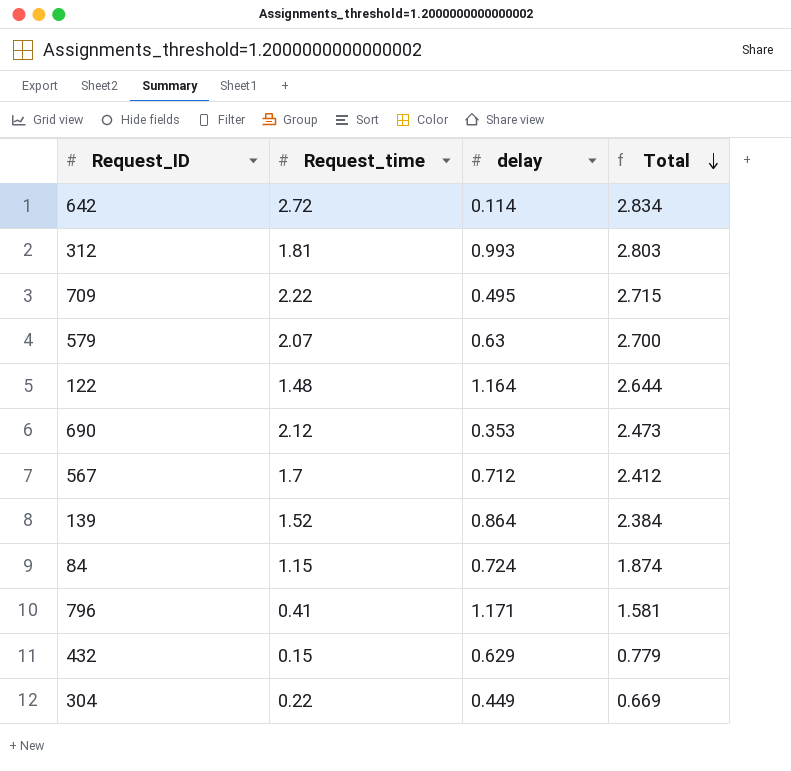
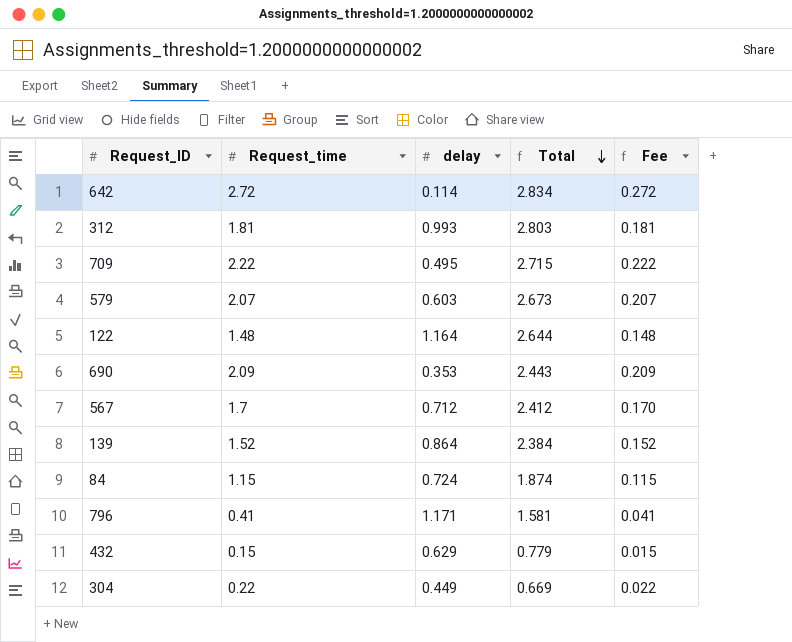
column Fee | formula: none -> [Request_time] * 0.1
579 | delay: 0.63 -> 0.603
579 | Total: 2.700 -> 2.673
690 | Request_time: 2.12 -> 2.09
690 | Total: 2.473 -> 2.443

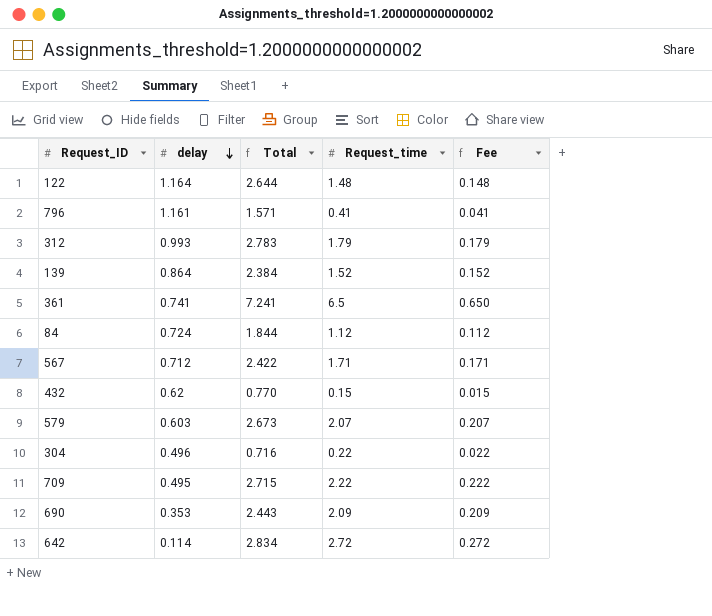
row order: Total descending -> delay descending
column Request_time | position: 2 -> 4
796 | delay: 1.171 -> 1.161
796 | Total: 1.581 -> 1.571
312 | Total: 2.803 -> 2.783
312 | Request_time: 1.81 -> 1.79
312 | Fee: 0.181 -> 0.179
row 361: none -> 0.741 | 7.241 | 6.5 | 0.650
84 | Total: 1.874 -> 1.844
84 | Request_time: 1.15 -> 1.12
84 | Fee: 0.115 -> 0.112
567 | Total: 2.412 -> 2.422
567 | Request_time: 1.7 -> 1.71
567 | Fee: 0.170 -> 0.171
432 | delay: 0.629 -> 0.62
432 | Total: 0.779 -> 0.770
304 | delay: 0.449 -> 0.496
304 | Total: 0.669 -> 0.716

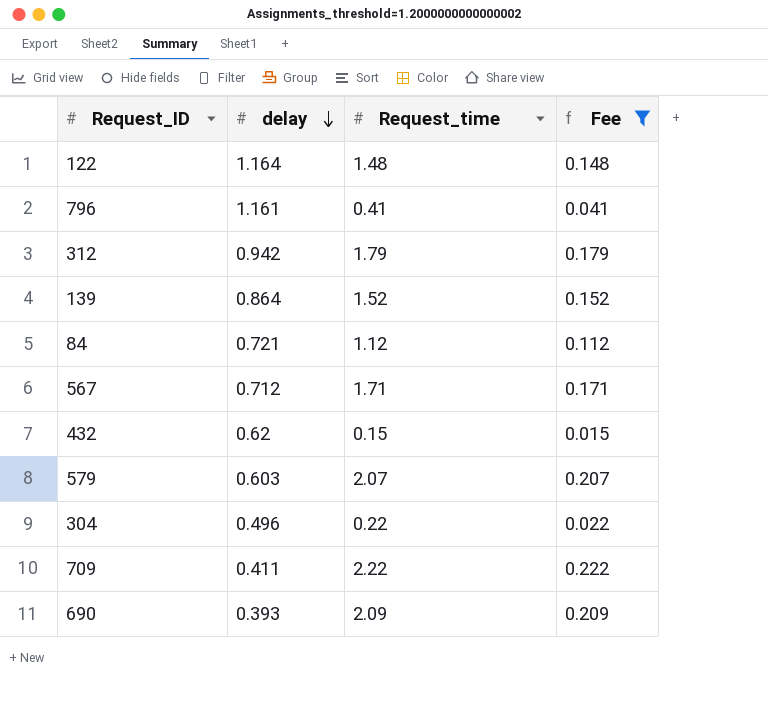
filter: none -> Fee <= 0.222
column Total | formula: [delay] + [Request_time] -> none
312 | delay: 0.993 -> 0.942
84 | delay: 0.724 -> 0.721
709 | delay: 0.495 -> 0.411
690 | delay: 0.353 -> 0.393

